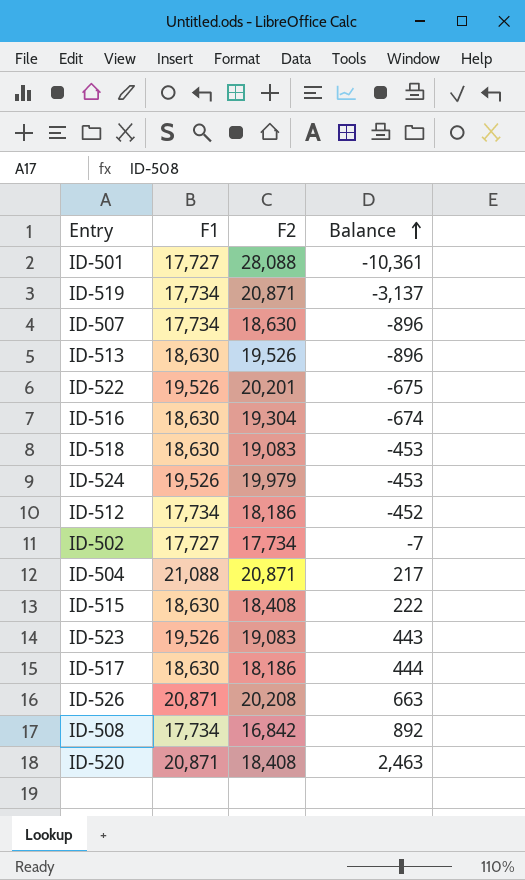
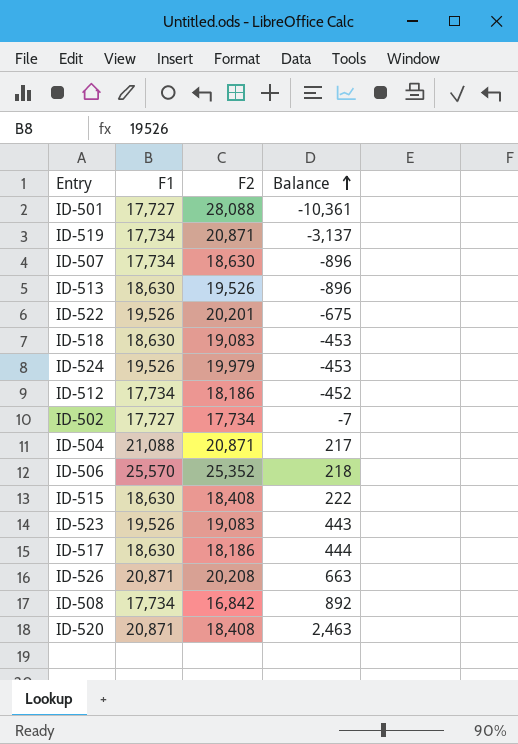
row ID-516: 18,630 | 19,304 | -674 -> none
row ID-506: none -> 25,570 | 25,352 | 218

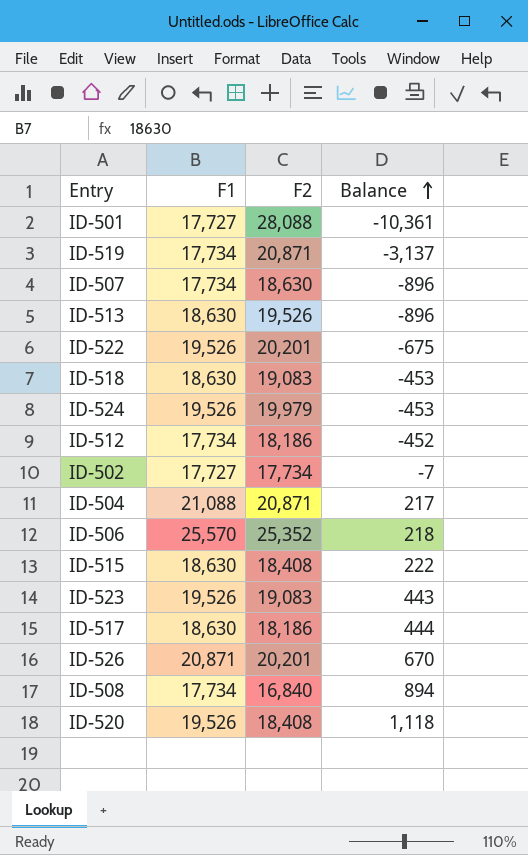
ID-526 | F2: 20,208 -> 20,201
ID-526 | Balance: 663 -> 670
ID-508 | F2: 16,842 -> 16,840
ID-508 | Balance: 892 -> 894
ID-520 | F1: 20,871 -> 19,526
ID-520 | Balance: 2,463 -> 1,118

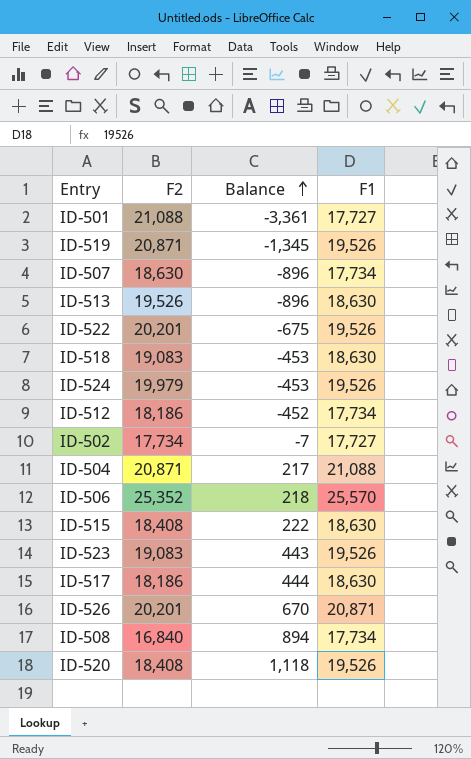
column F1 | position: 2 -> 4
ID-501 | F2: 28,088 -> 21,088
ID-501 | Balance: -10,361 -> -3,361
ID-519 | Balance: -3,137 -> -1,345
ID-519 | F1: 17,734 -> 19,526

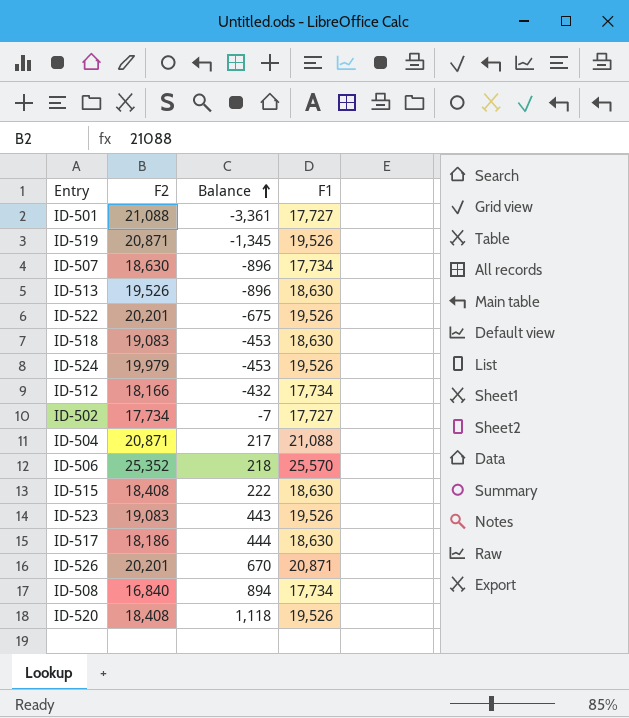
ID-512 | F2: 18,186 -> 18,166
ID-512 | Balance: -452 -> -432

